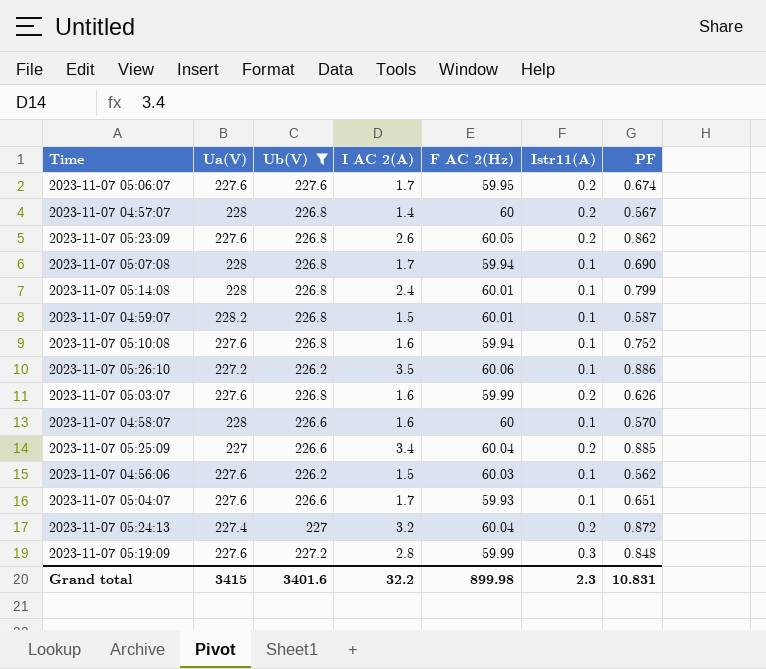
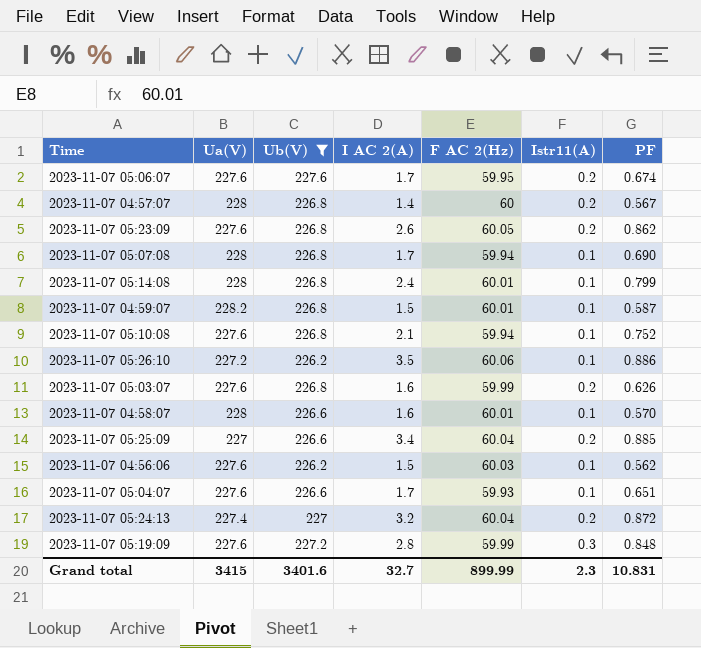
2023-11-07 05:10:08 | I AC 2(A): 1.6 -> 2.1
2023-11-07 04:58:07 | F AC 2(Hz): 60 -> 60.01
Grand total | I AC 2(A): 32.2 -> 32.7
Grand total | F AC 2(Hz): 899.98 -> 899.99

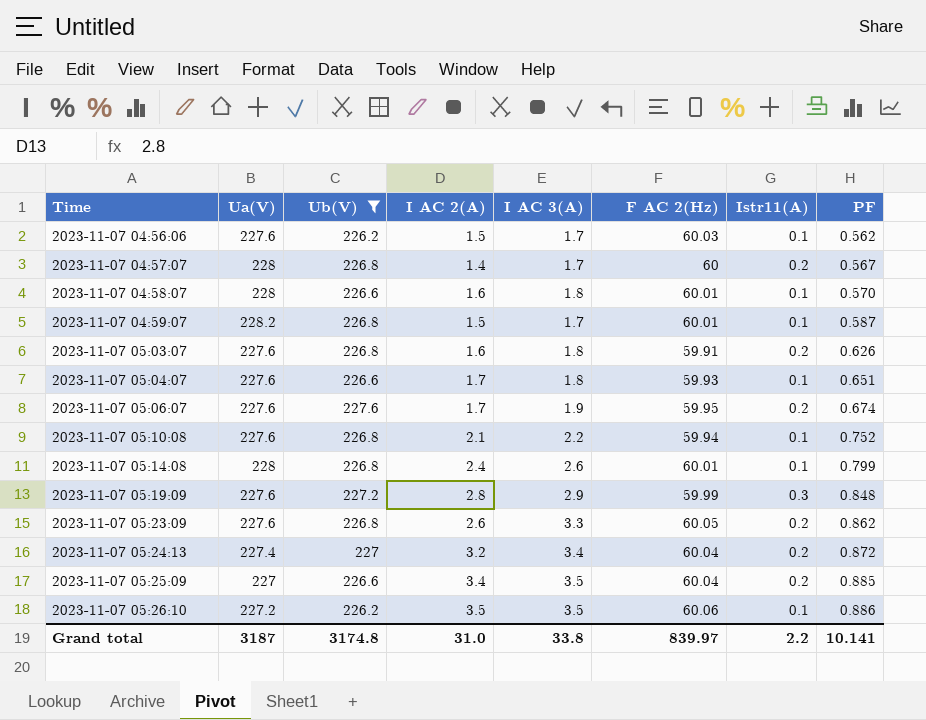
row order: none -> Time ascending
column I AC 3(A) | position: none -> 5
row 2023-11-07 05:07:08: 228 | 226.8 | 1.7 | 59.94 | 0.1 | 0.690 -> none
2023-11-07 05:03:07 | F AC 2(Hz): 59.99 -> 59.91
Grand total | Ua(V): 3415 -> 3187
Grand total | Ub(V): 3401.6 -> 3174.8
Grand total | I AC 2(A): 32.7 -> 31.0
Grand total | F AC 2(Hz): 899.99 -> 839.97
Grand total | Istr11(A): 2.3 -> 2.2
Grand total | PF: 10.831 -> 10.141

